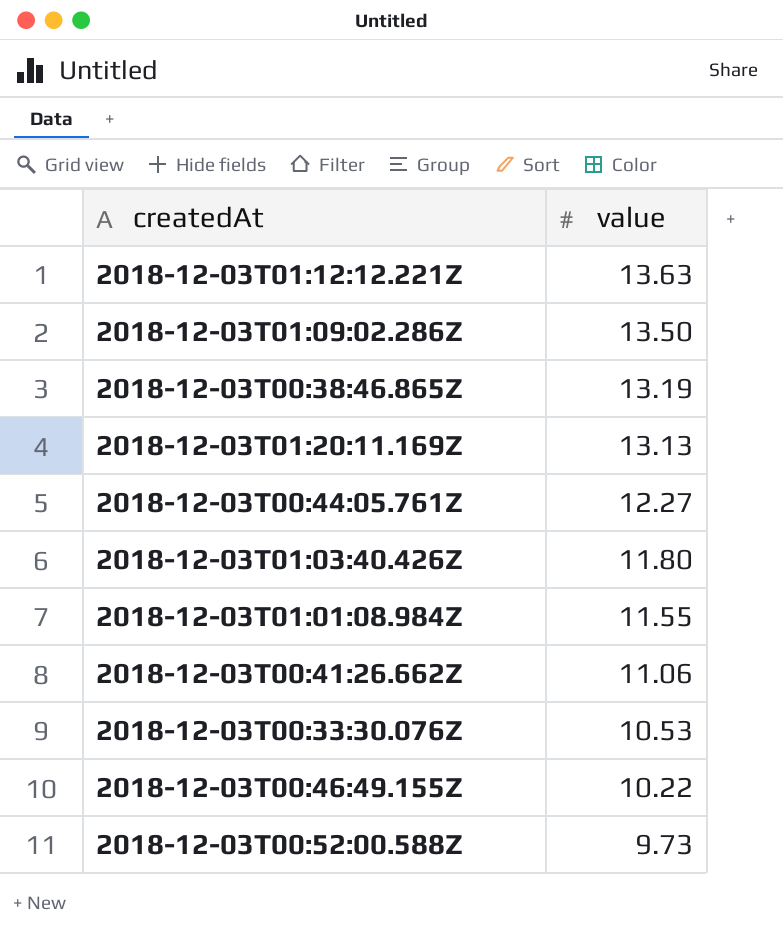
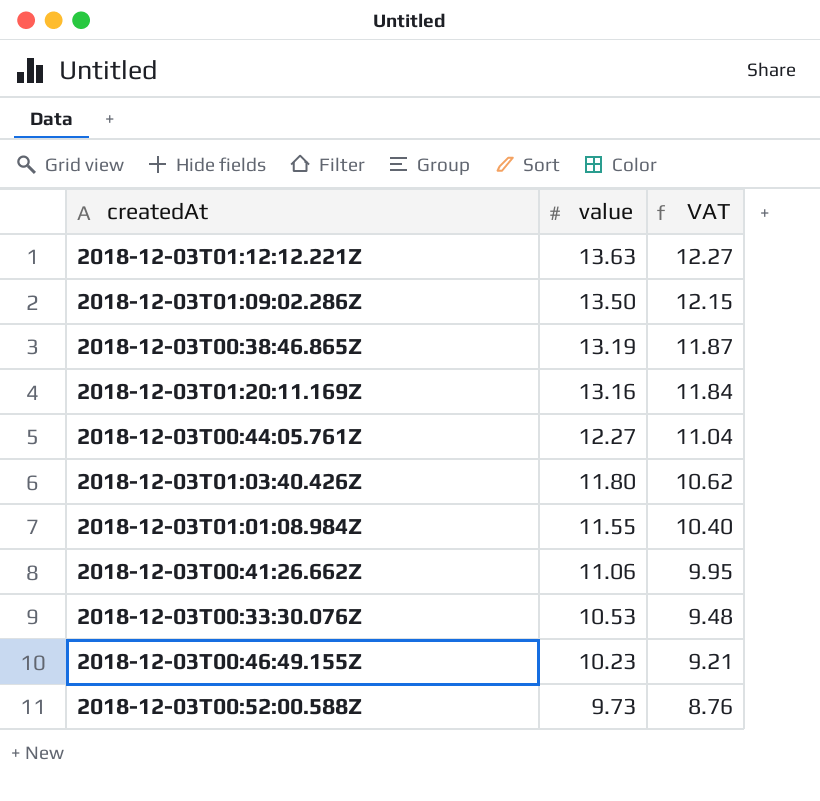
column VAT | formula: none -> [value] * 0.9
2018-12-03T01:20:11.169Z | value: 13.13 -> 13.16
2018-12-03T00:46:49.155Z | value: 10.22 -> 10.23

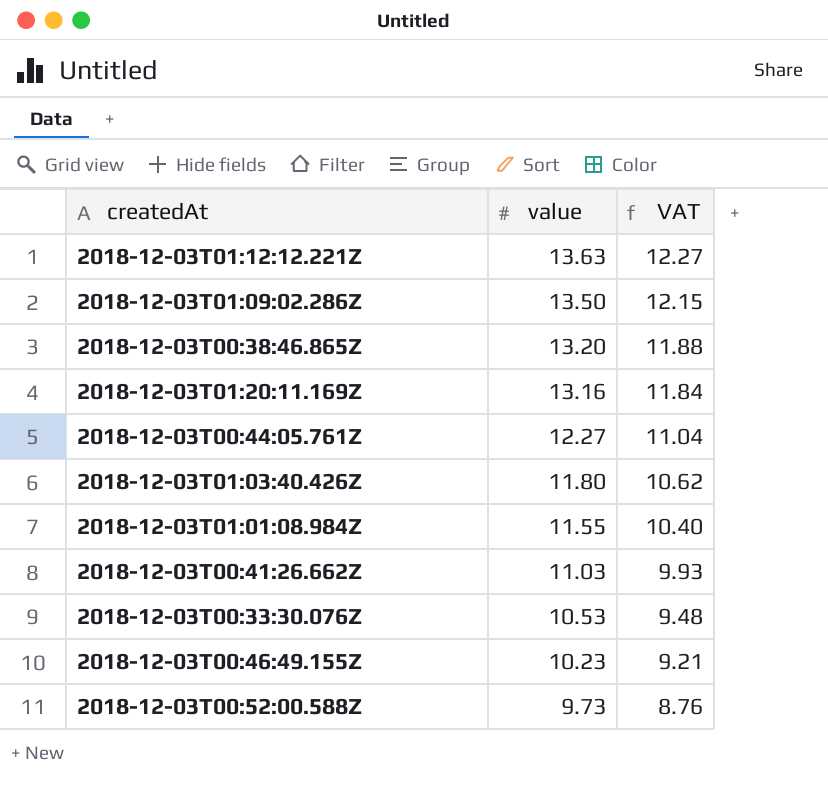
2018-12-03T00:38:46.865Z | value: 13.19 -> 13.20
2018-12-03T00:38:46.865Z | VAT: 11.87 -> 11.88
2018-12-03T00:41:26.662Z | value: 11.06 -> 11.03
2018-12-03T00:41:26.662Z | VAT: 9.95 -> 9.93

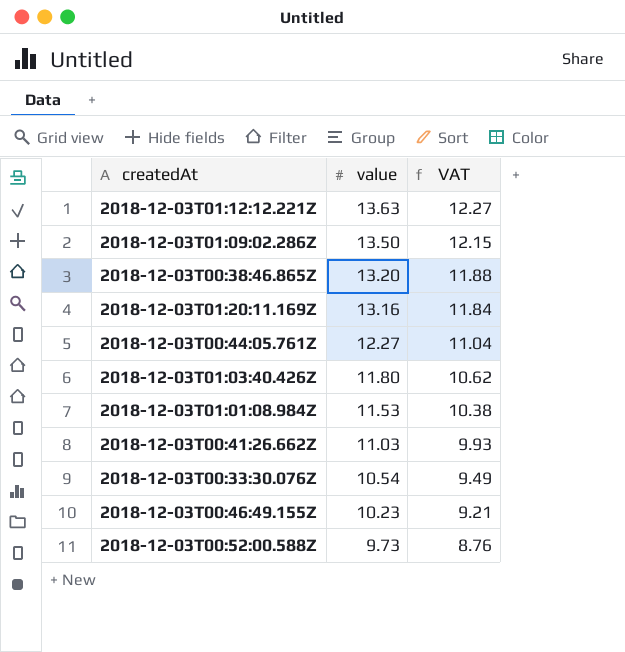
2018-12-03T01:01:08.984Z | value: 11.55 -> 11.53
2018-12-03T01:01:08.984Z | VAT: 10.40 -> 10.38
2018-12-03T00:33:30.076Z | value: 10.53 -> 10.54
2018-12-03T00:33:30.076Z | VAT: 9.48 -> 9.49

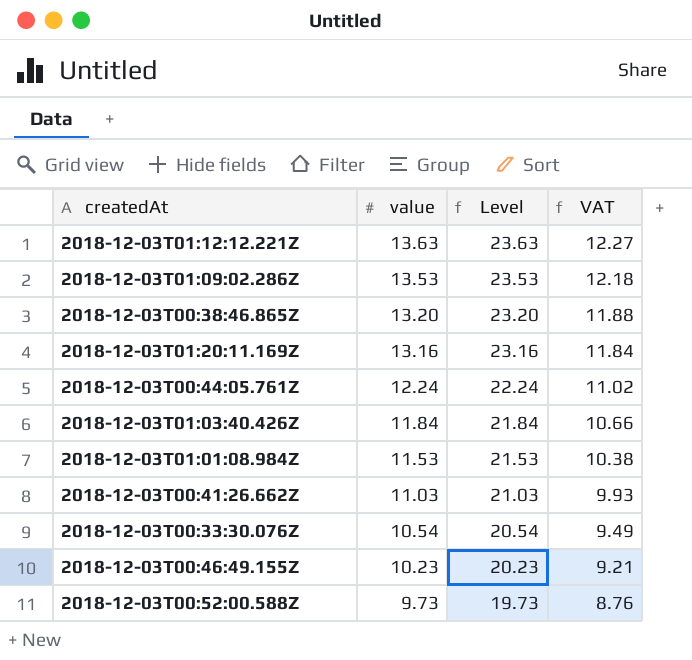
column Level | formula: none -> [value] + 10
2018-12-03T01:09:02.286Z | value: 13.50 -> 13.53
2018-12-03T01:09:02.286Z | VAT: 12.15 -> 12.18
2018-12-03T00:44:05.761Z | value: 12.27 -> 12.24
2018-12-03T00:44:05.761Z | VAT: 11.04 -> 11.02
2018-12-03T01:03:40.426Z | value: 11.80 -> 11.84
2018-12-03T01:03:40.426Z | VAT: 10.62 -> 10.66

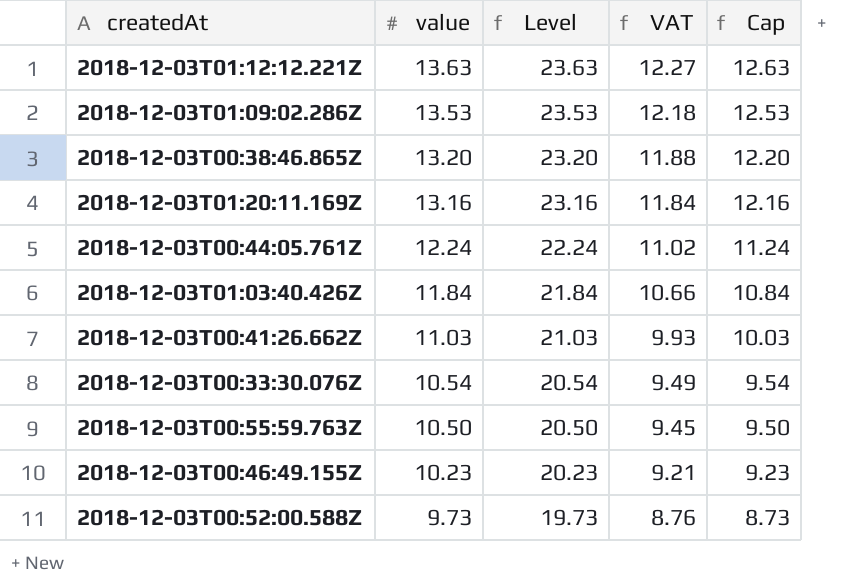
column Cap | formula: none -> [value] - 1
row 2018-12-03T01:01:08.984Z: 11.53 | 21.53 | 10.38 -> none
row 2018-12-03T00:55:59.763Z: none -> 10.50 | 20.50 | 9.45 | 9.50

